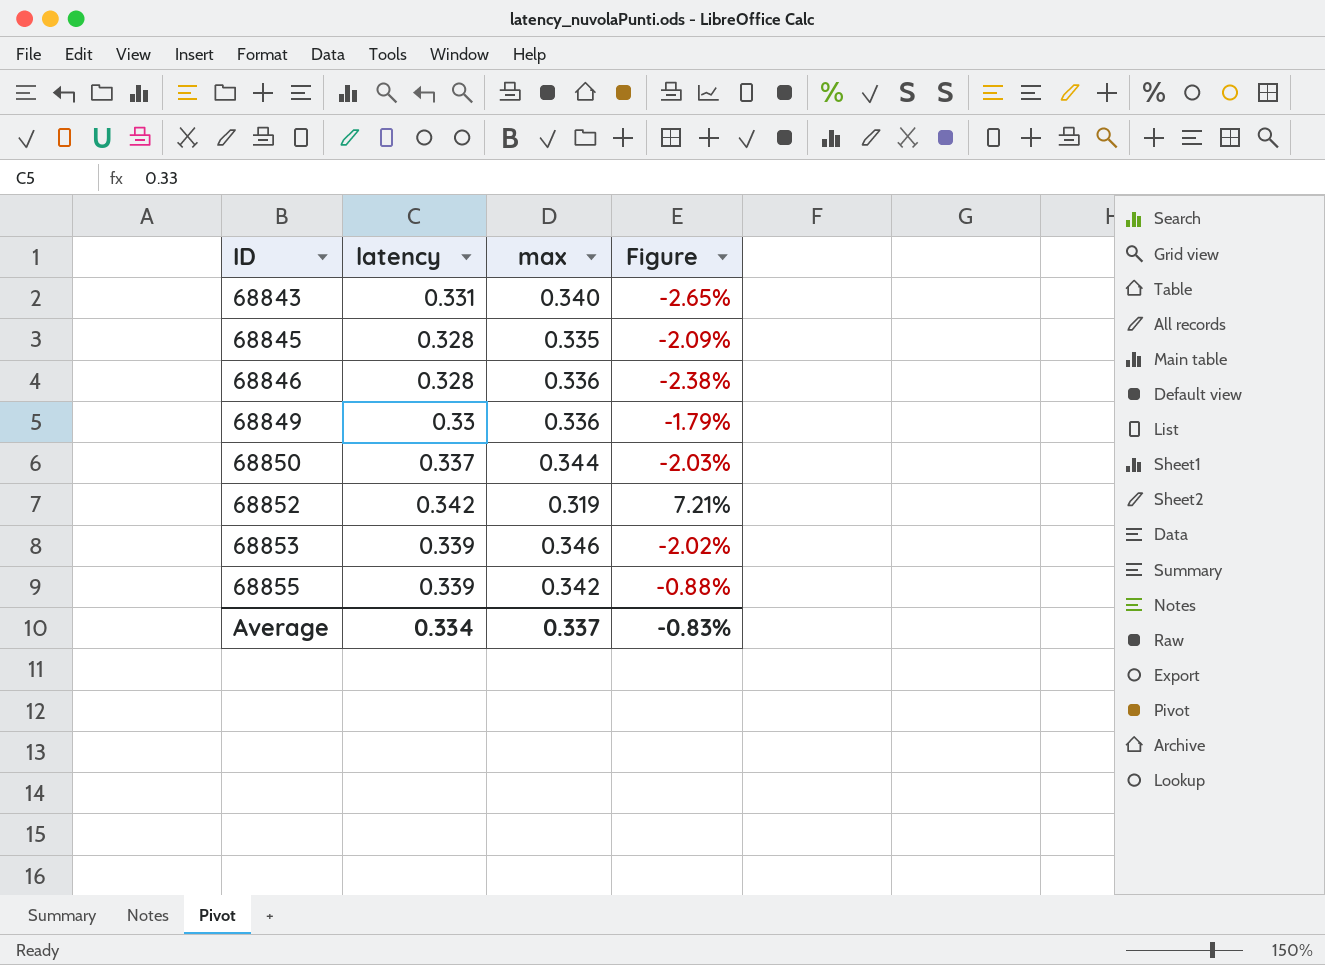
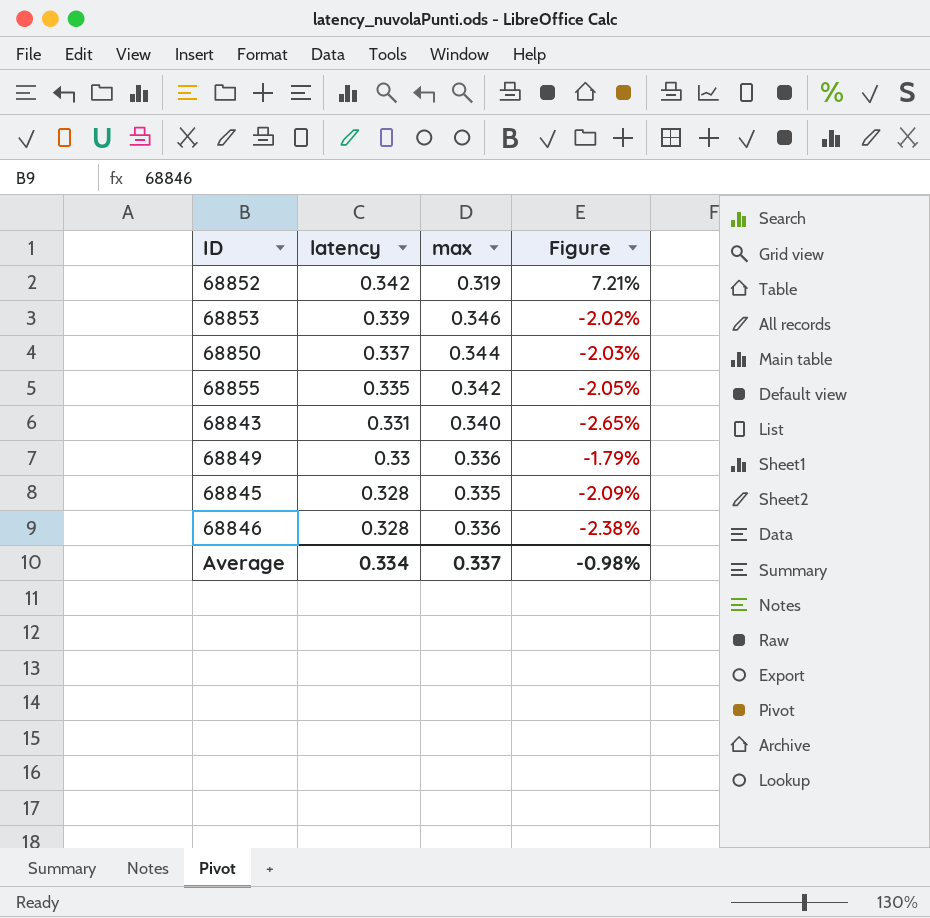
row order: ID ascending -> latency descending
68855 | latency: 0.339 -> 0.335
68855 | Figure: -0.88% -> -2.05%
Average | Figure: -0.83% -> -0.98%

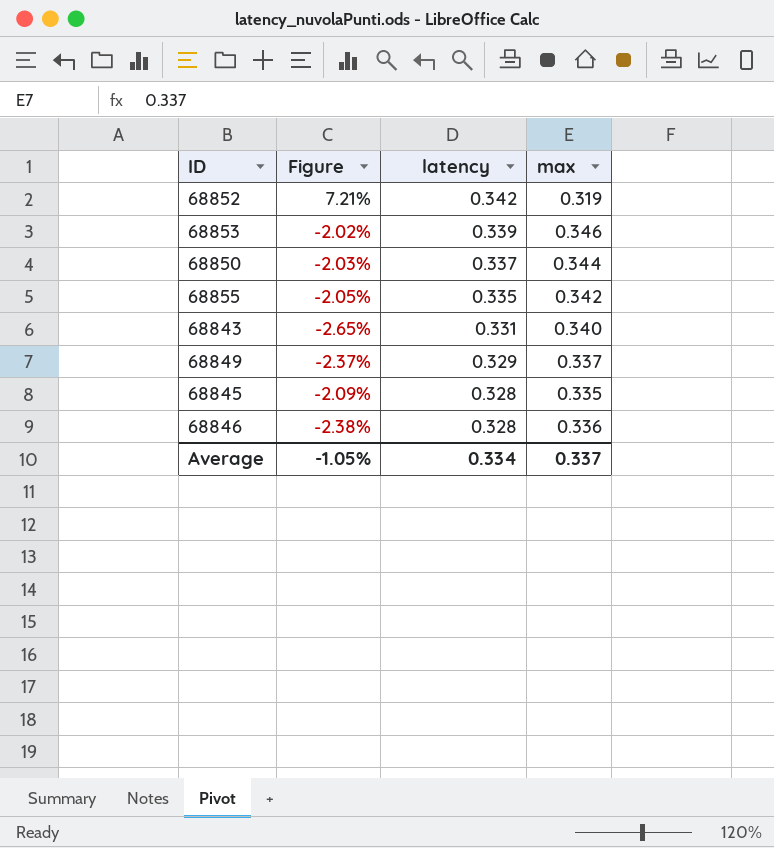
column Figure | position: 4 -> 2
68849 | Figure: -1.79% -> -2.37%
68849 | latency: 0.33 -> 0.329
68849 | max: 0.336 -> 0.337
Average | Figure: -0.98% -> -1.05%

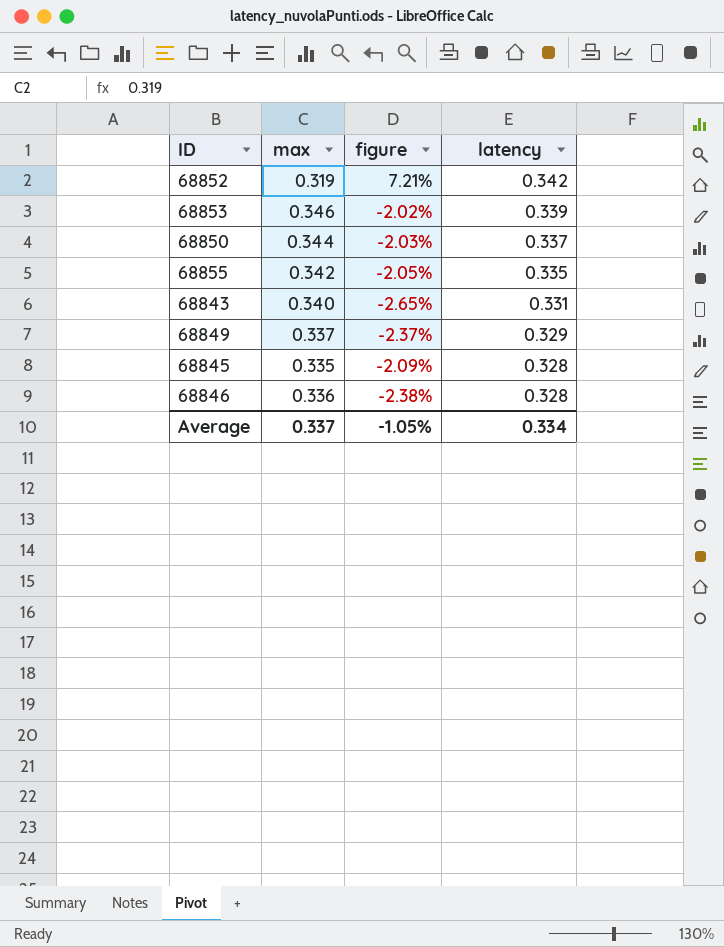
column max | position: 4 -> 2
column name: Figure -> figure

